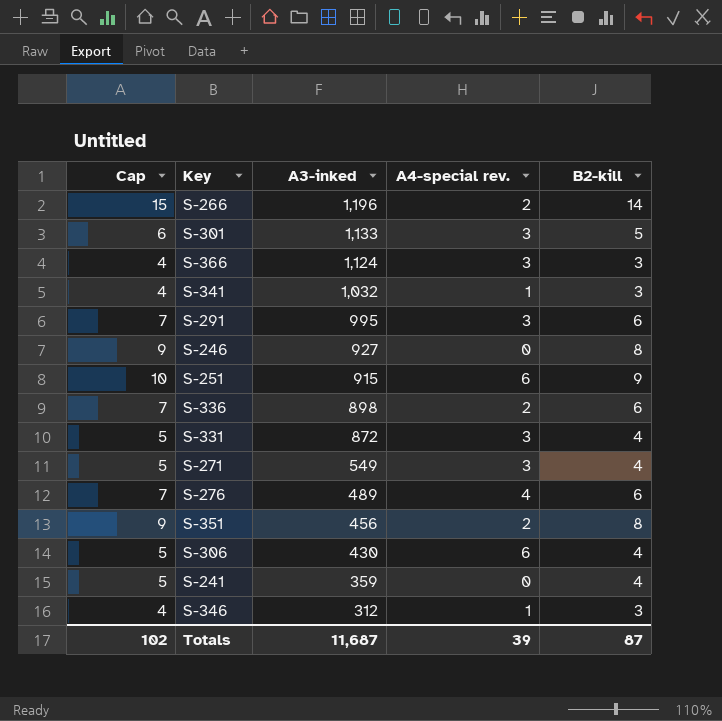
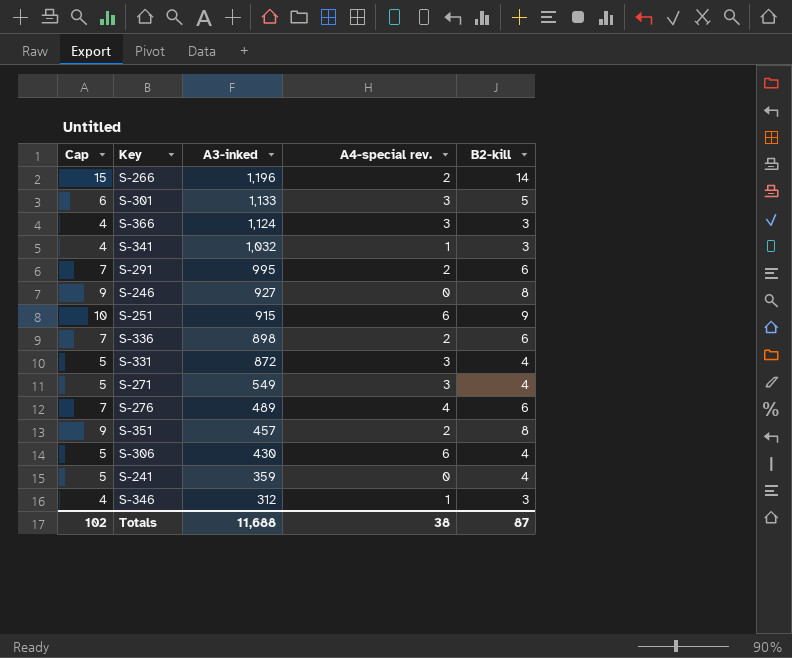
S-291 | A4-special rev.: 3 -> 2
S-351 | A3-inked: 456 -> 457
Totals | A3-inked: 11,687 -> 11,688
Totals | A4-special rev.: 39 -> 38

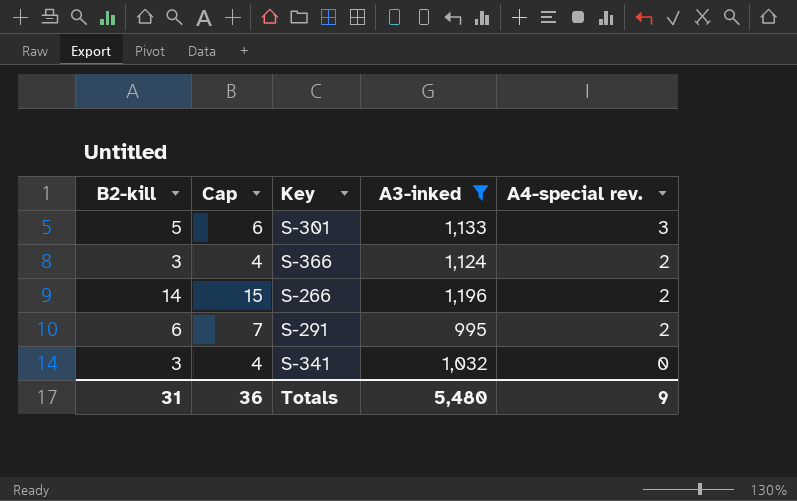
filter: none -> A3-inked >= 995
row order: A3-inked descending -> A4-special rev. descending
column B2-kill | position: 5 -> 1
S-366 | A4-special rev.: 3 -> 2
S-341 | A4-special rev.: 1 -> 0
Totals | B2-kill: 87 -> 31
Totals | Cap: 102 -> 36
Totals | A3-inked: 11,688 -> 5,480
Totals | A4-special rev.: 38 -> 9

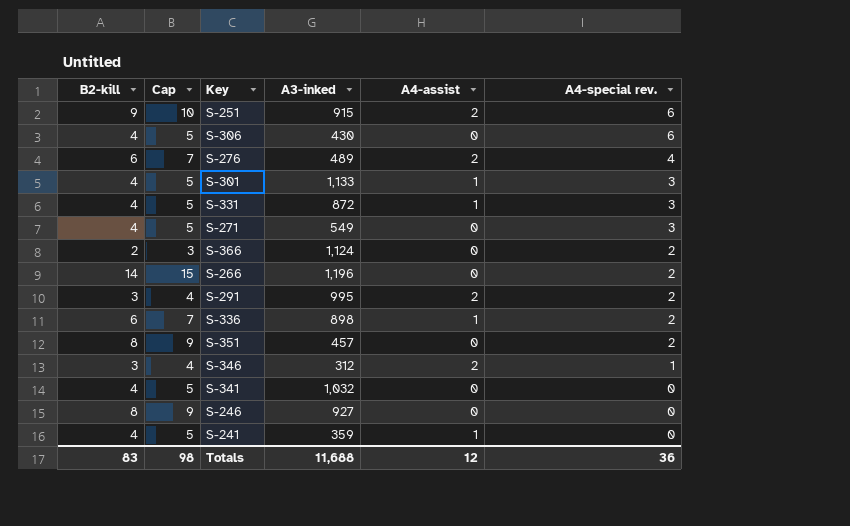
filter: A3-inked >= 995 -> none
column A4-assist | position: none -> 5
S-301 | B2-kill: 5 -> 4
S-301 | Cap: 6 -> 5
S-366 | B2-kill: 3 -> 2
S-366 | Cap: 4 -> 3
S-291 | B2-kill: 6 -> 3
S-291 | Cap: 7 -> 4
S-341 | B2-kill: 3 -> 4
S-341 | Cap: 4 -> 5
Totals | B2-kill: 31 -> 83
Totals | Cap: 36 -> 98
Totals | A3-inked: 5,480 -> 11,688
Totals | A4-special rev.: 9 -> 36

